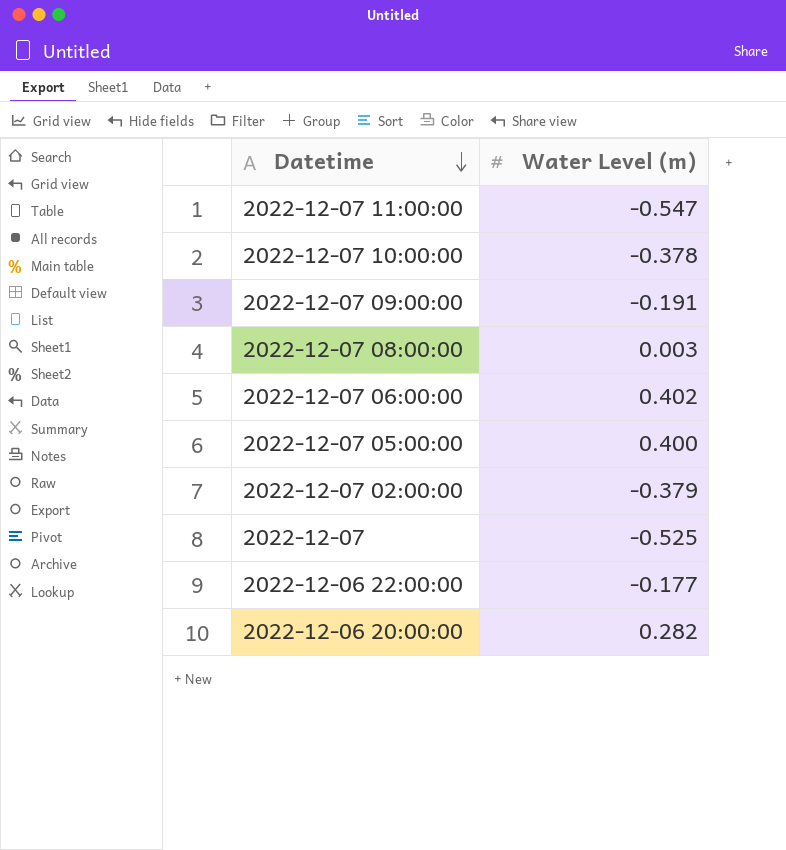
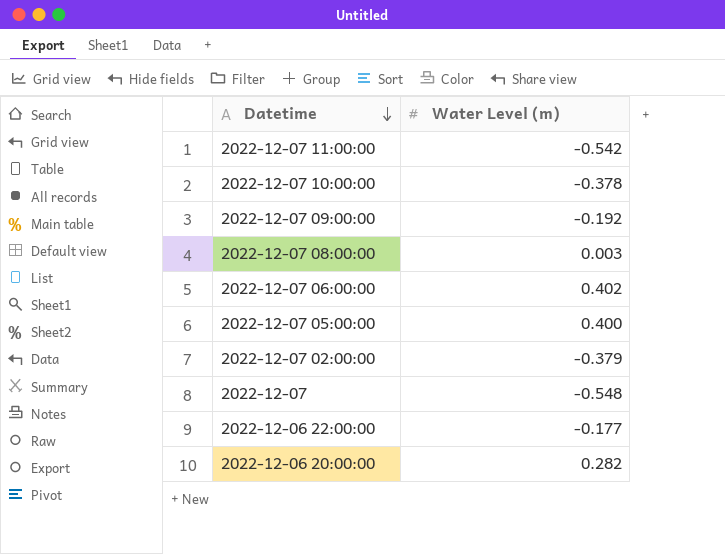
2022-12-07 11:00:00 | Water Level (m): -0.547 -> -0.542
2022-12-07 09:00:00 | Water Level (m): -0.191 -> -0.192
2022-12-07 | Water Level (m): -0.525 -> -0.548

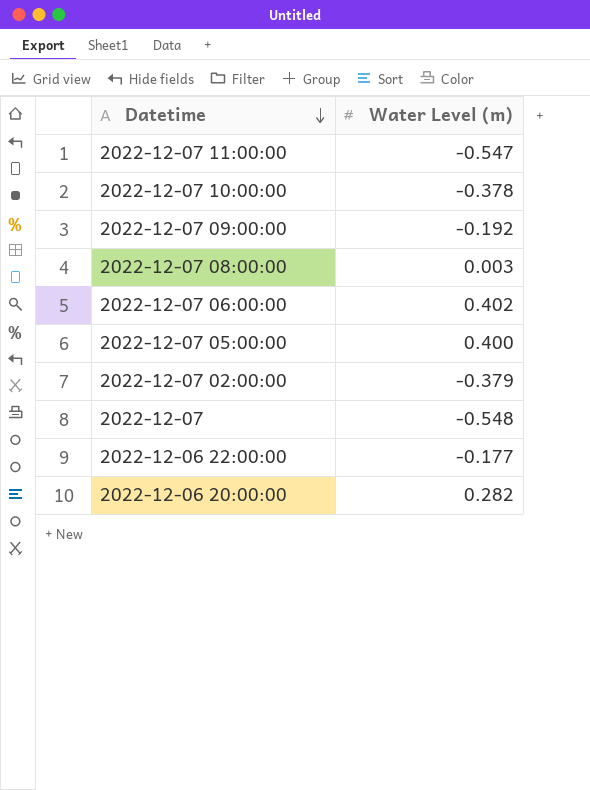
2022-12-07 11:00:00 | Water Level (m): -0.542 -> -0.547

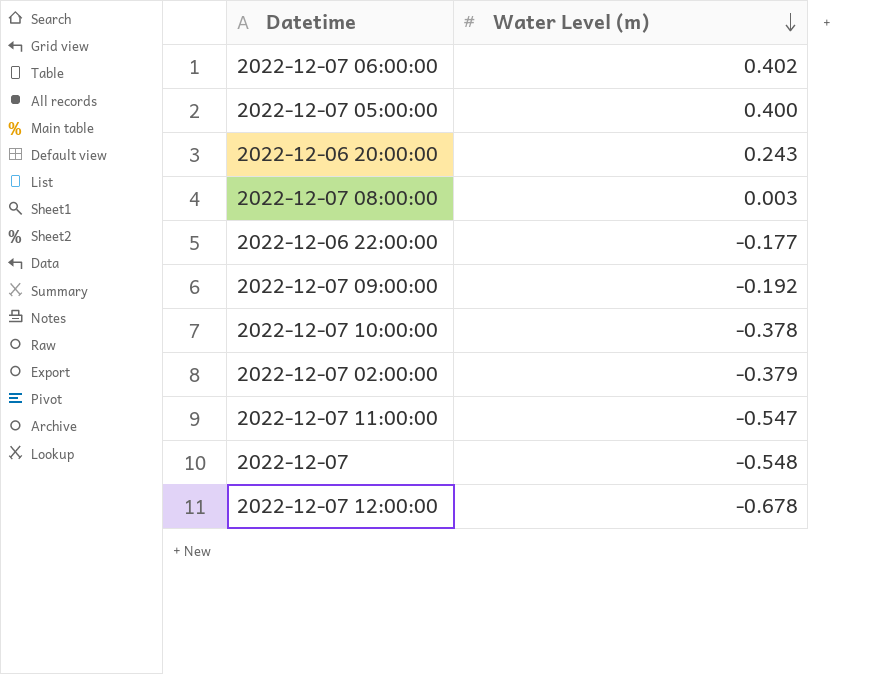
row order: Datetime descending -> Water Level (m) descending
2022-12-06 20:00:00 | Water Level (m): 0.282 -> 0.243
row 2022-12-07 12:00:00: none -> -0.678

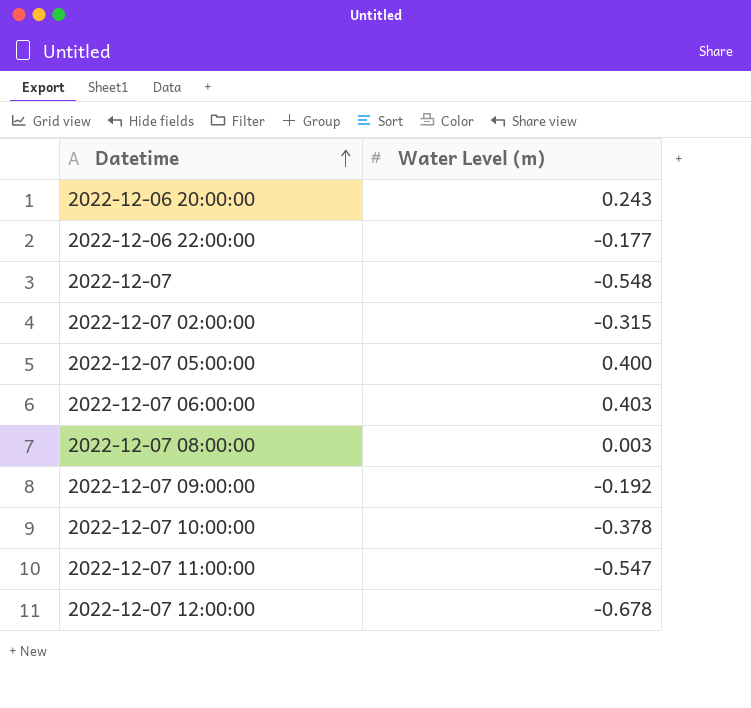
row order: Water Level (m) descending -> Datetime ascending
2022-12-07 02:00:00 | Water Level (m): -0.379 -> -0.315
2022-12-07 06:00:00 | Water Level (m): 0.402 -> 0.403

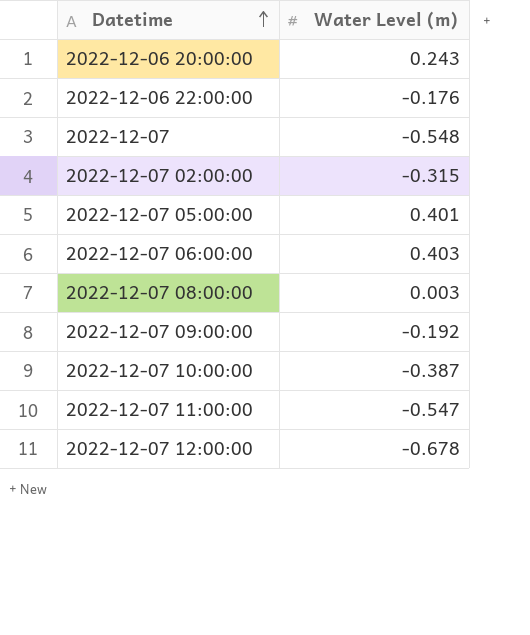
2022-12-06 22:00:00 | Water Level (m): -0.177 -> -0.176
2022-12-07 05:00:00 | Water Level (m): 0.400 -> 0.401
2022-12-07 10:00:00 | Water Level (m): -0.378 -> -0.387

